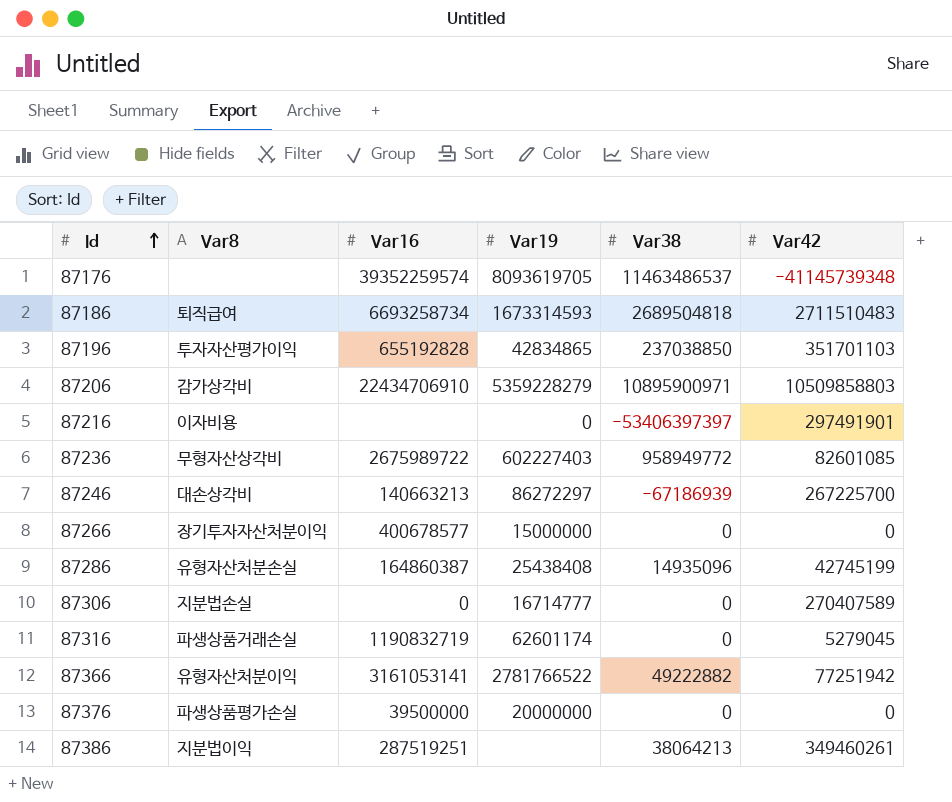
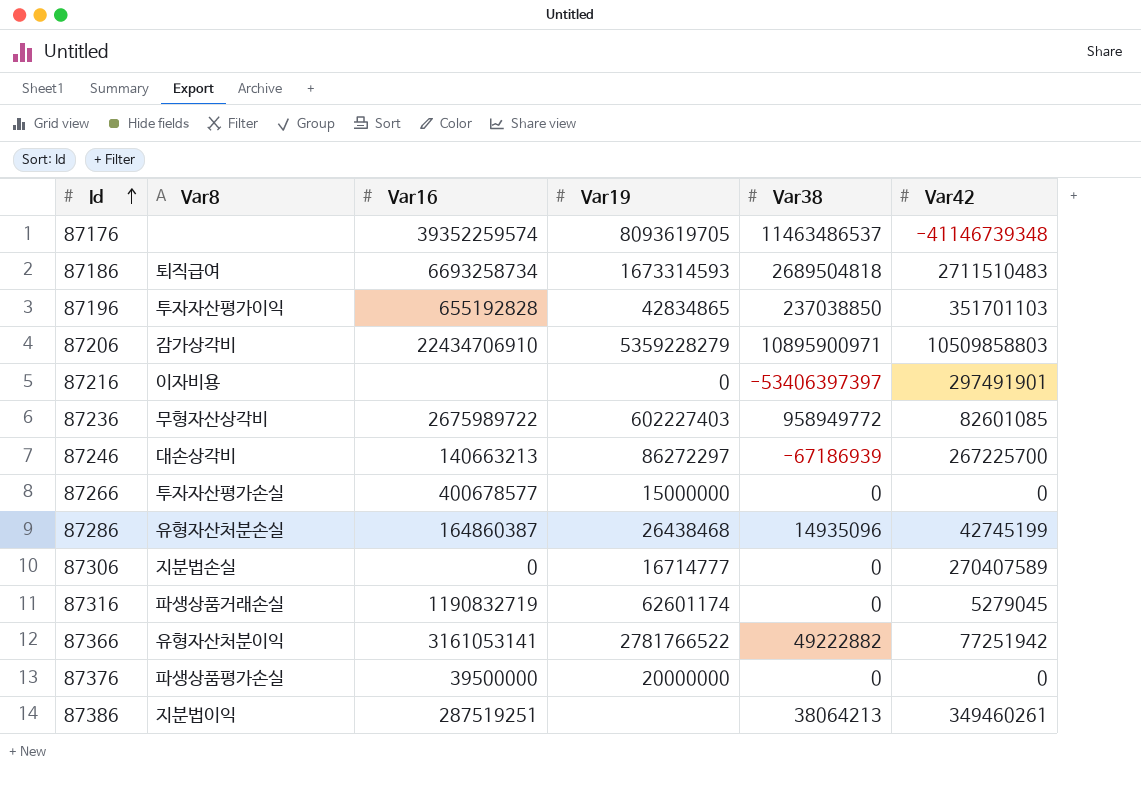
87176 | Var42: -41145739348 -> -41146739348
87266 | Var8: 장기투자자산처분이익 -> 투자자산평가손실
87286 | Var19: 25438408 -> 26438468

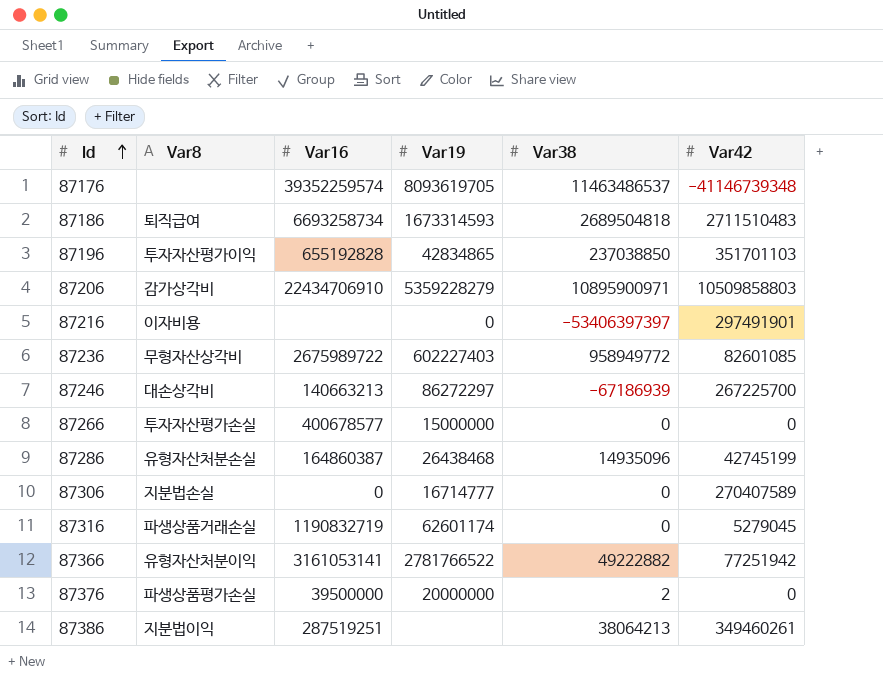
87376 | Var38: 0 -> 2

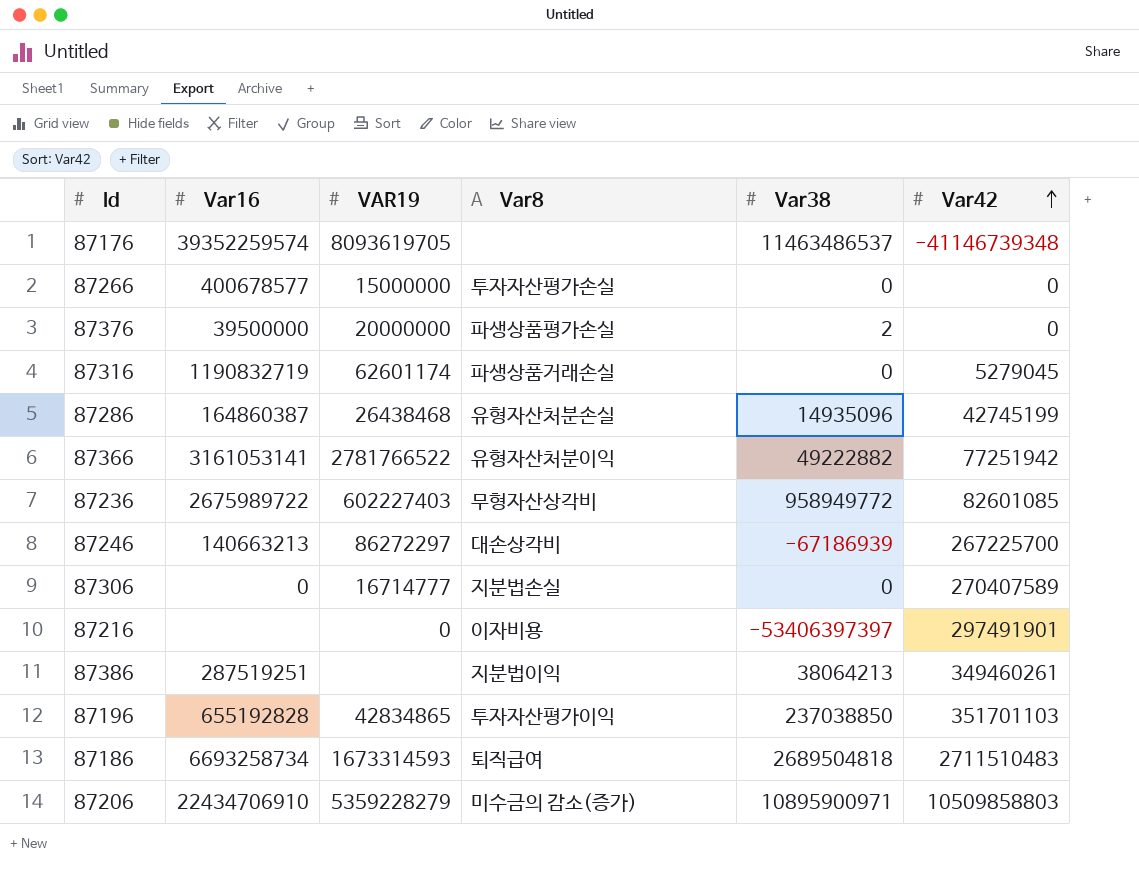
row order: Id ascending -> Var42 ascending
column name: Var19 -> VAR19
column Var8 | position: 2 -> 4
87206 | Var8: 감가상각비 -> 미수금의 감소(증가)

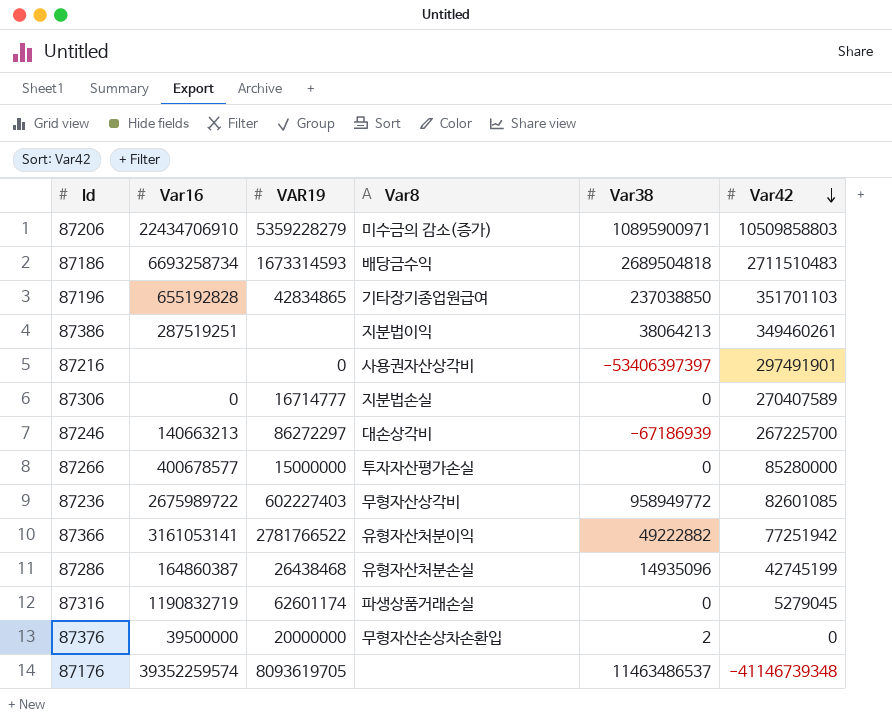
row order: Var42 ascending -> Var42 descending
87186 | Var8: 퇴직급여 -> 배당금수익
87196 | Var8: 투자자산평가이익 -> 기타장기종업원급여
87216 | Var8: 이자비용 -> 사용권자산상각비
87266 | Var42: 0 -> 85280000
87376 | Var8: 파생상품평가손실 -> 무형자산손상차손환입

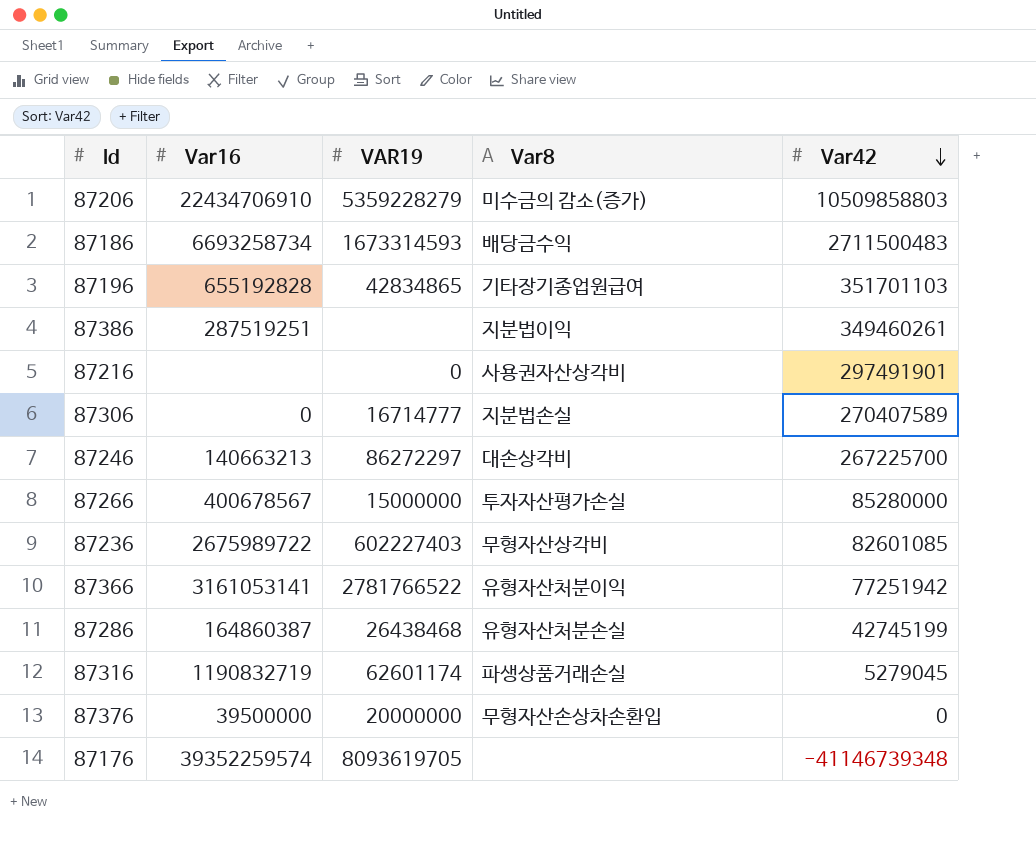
column Var38 | position: 5 -> none
87186 | Var42: 2711510483 -> 2711500483
87266 | Var16: 400678577 -> 400678567

